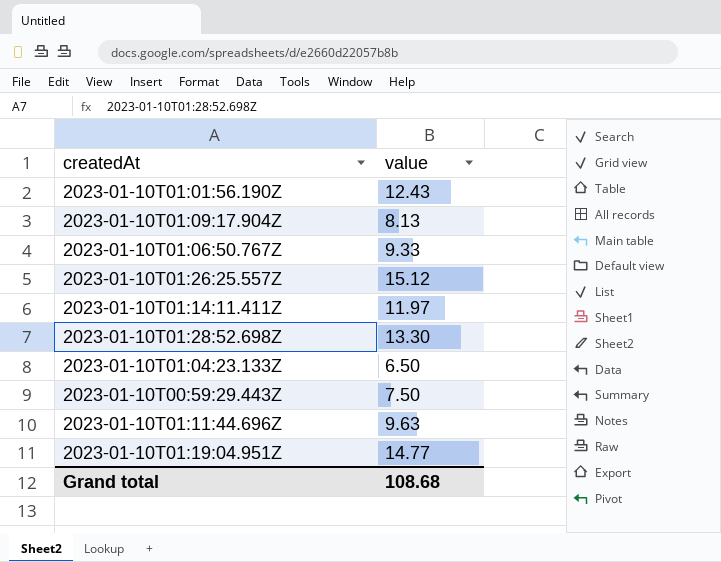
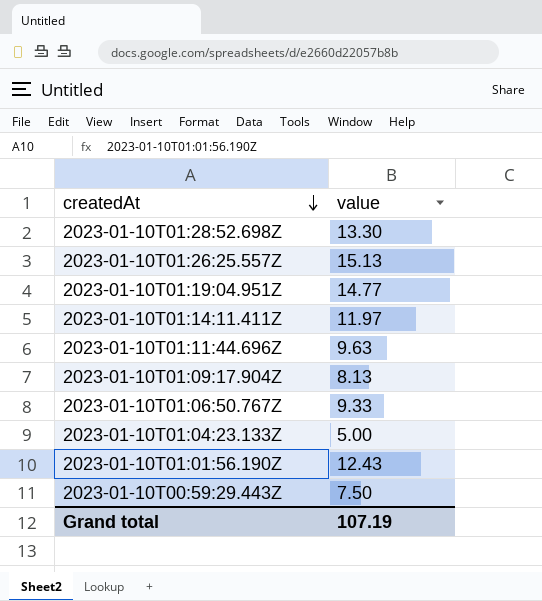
row order: none -> createdAt descending
2023-01-10T01:26:25.557Z | value: 15.12 -> 15.13
2023-01-10T01:04:23.133Z | value: 6.50 -> 5.00
Grand total | value: 108.68 -> 107.19

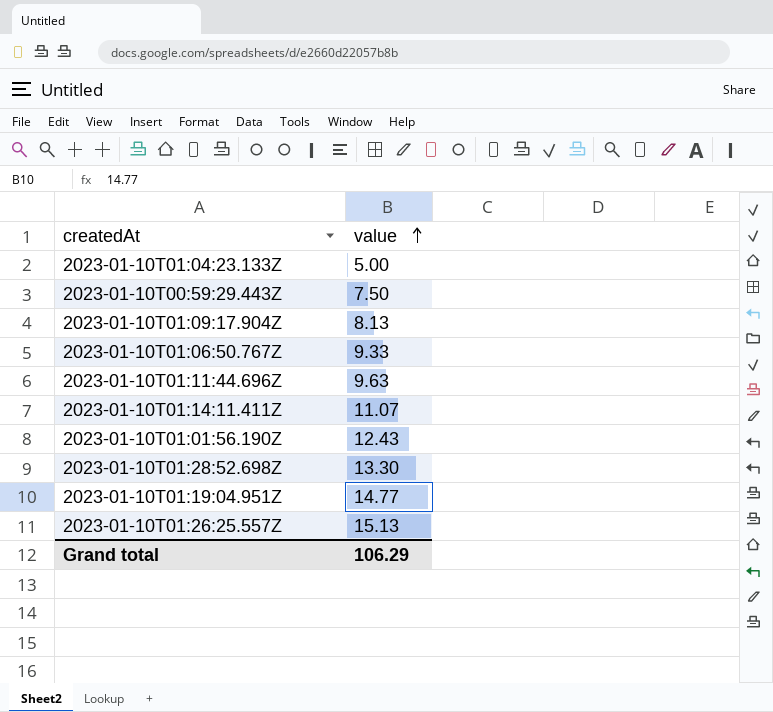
row order: createdAt descending -> value ascending
2023-01-10T01:14:11.411Z | value: 11.97 -> 11.07
Grand total | value: 107.19 -> 106.29

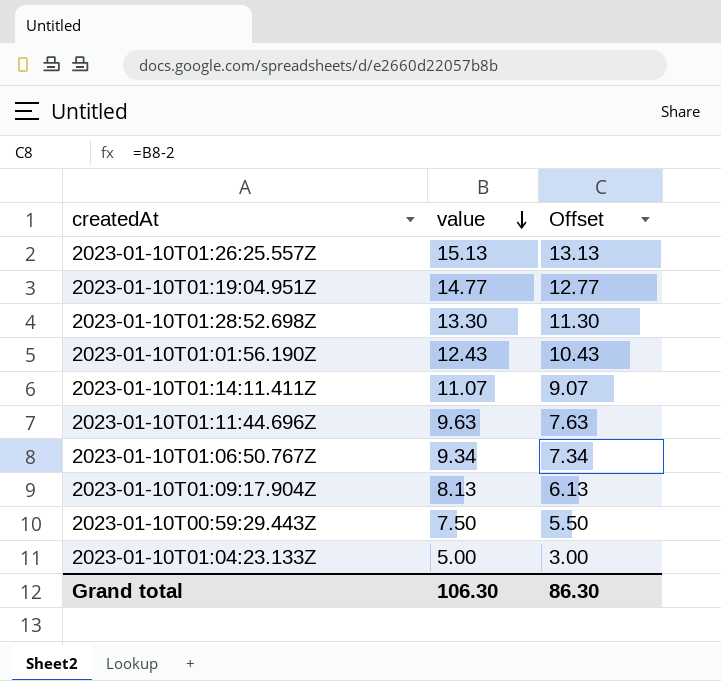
row order: value ascending -> value descending
column Offset | formula: none -> [value] - 2
2023-01-10T01:06:50.767Z | value: 9.33 -> 9.34
Grand total | value: 106.29 -> 106.30

